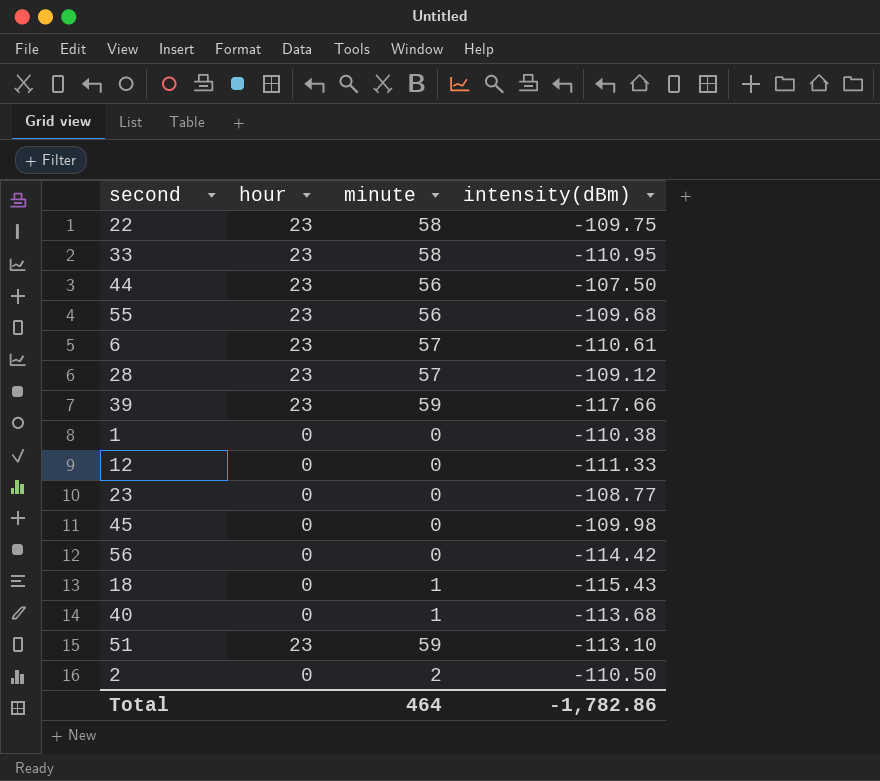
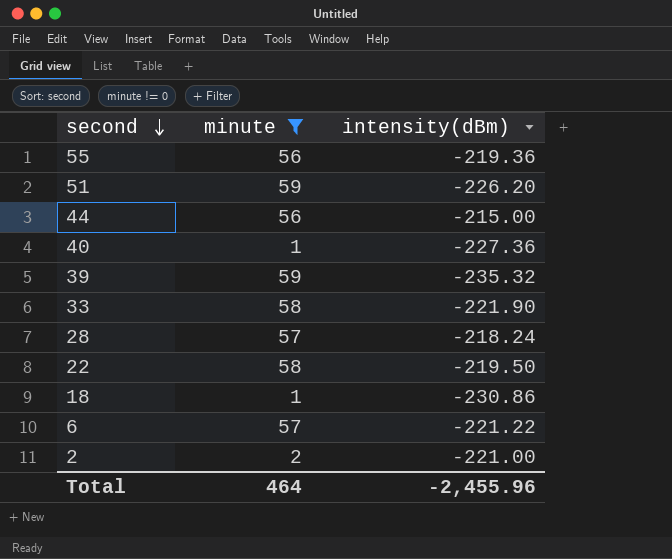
filter: none -> minute != 0
row order: none -> second descending
column hour | position: 2 -> none
55 | intensity(dBm): -109.68 -> -219.36
51 | intensity(dBm): -113.10 -> -226.20
44 | intensity(dBm): -107.50 -> -215.00
40 | intensity(dBm): -113.68 -> -227.36
39 | intensity(dBm): -117.66 -> -235.32
33 | intensity(dBm): -110.95 -> -221.90
28 | intensity(dBm): -109.12 -> -218.24
22 | intensity(dBm): -109.75 -> -219.50
18 | intensity(dBm): -115.43 -> -230.86
6 | intensity(dBm): -110.61 -> -221.22
2 | intensity(dBm): -110.50 -> -221.00
Total | intensity(dBm): -1,782.86 -> -2,455.96

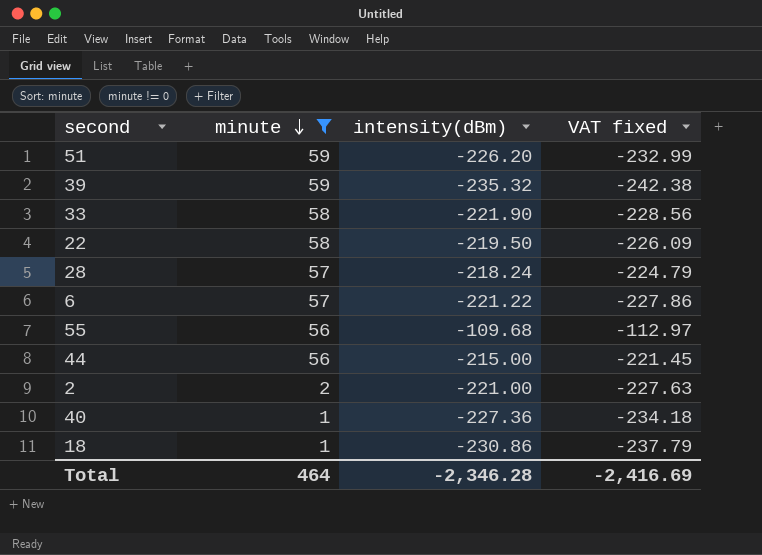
row order: second descending -> minute descending
column VAT fixed | formula: none -> [intensity(dBm)] * 1.03
55 | intensity(dBm): -219.36 -> -109.68
Total | intensity(dBm): -2,455.96 -> -2,346.28

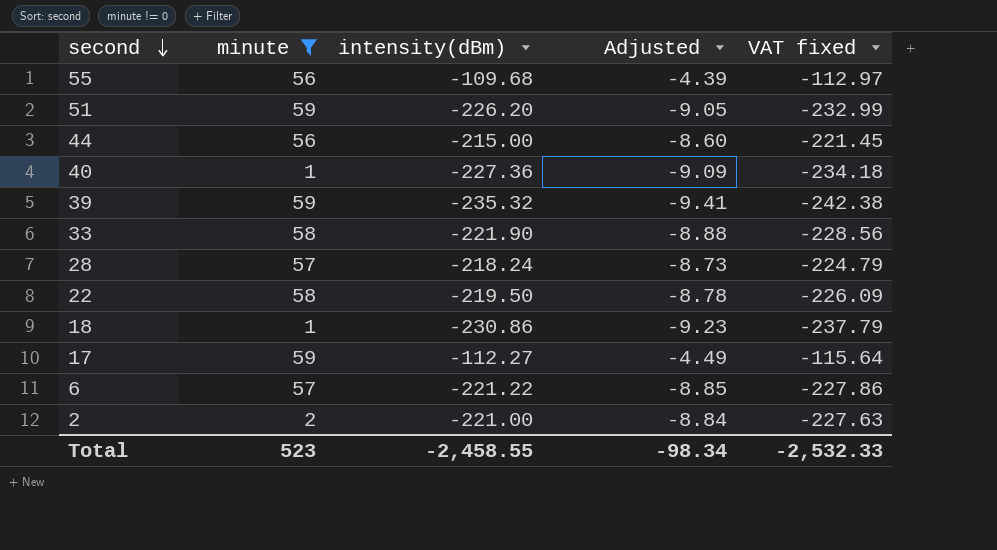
row order: minute descending -> second descending
column Adjusted | formula: none -> [intensity(dBm)] * 0.04
row 17: none -> 59 | -112.27 | -4.49 | -115.64
Total | minute: 464 -> 523
Total | intensity(dBm): -2,346.28 -> -2,458.55
Total | VAT fixed: -2,416.69 -> -2,532.33

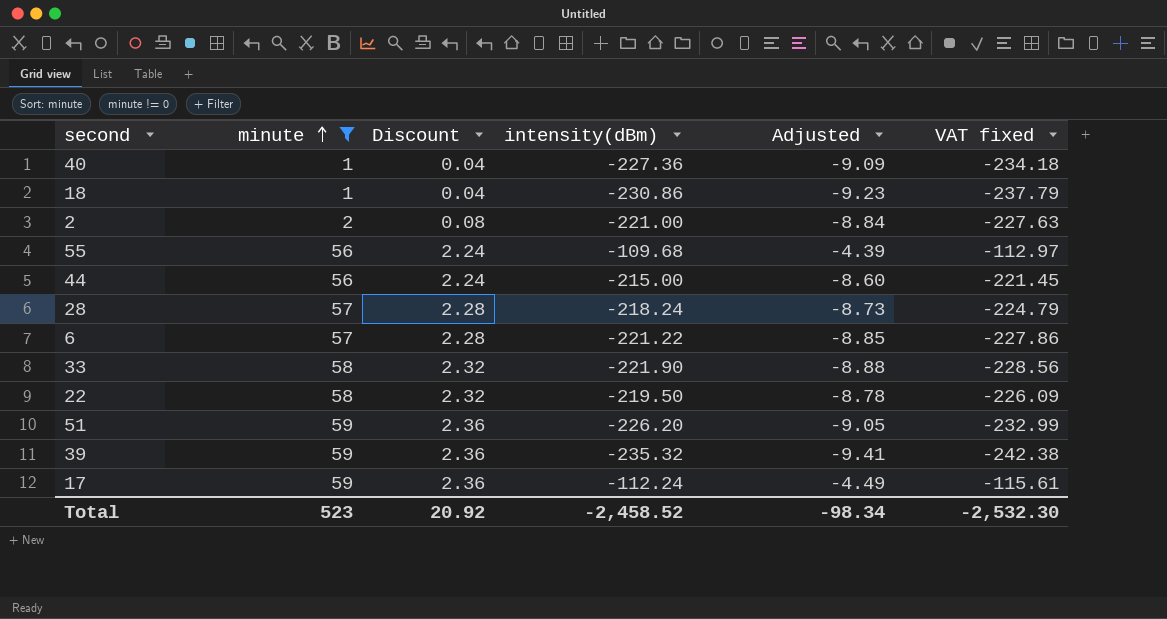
row order: second descending -> minute ascending
column Discount | formula: none -> [minute] * 0.04
17 | intensity(dBm): -112.27 -> -112.24
17 | VAT fixed: -115.64 -> -115.61
Total | intensity(dBm): -2,458.55 -> -2,458.52
Total | VAT fixed: -2,532.33 -> -2,532.30

